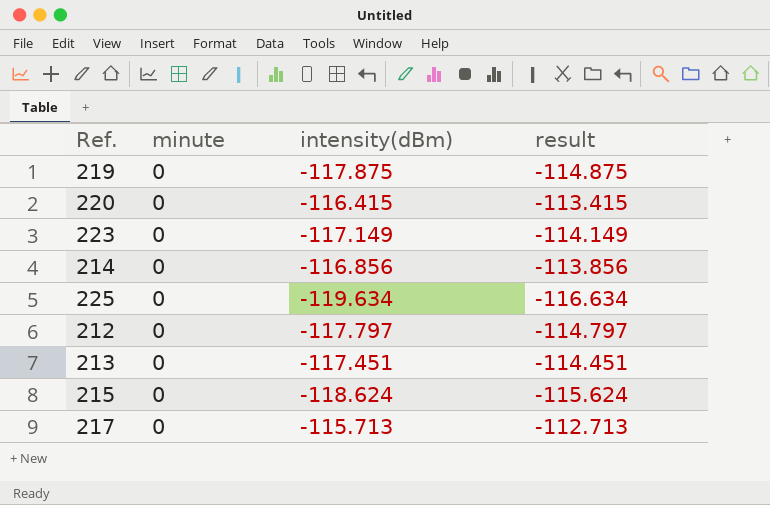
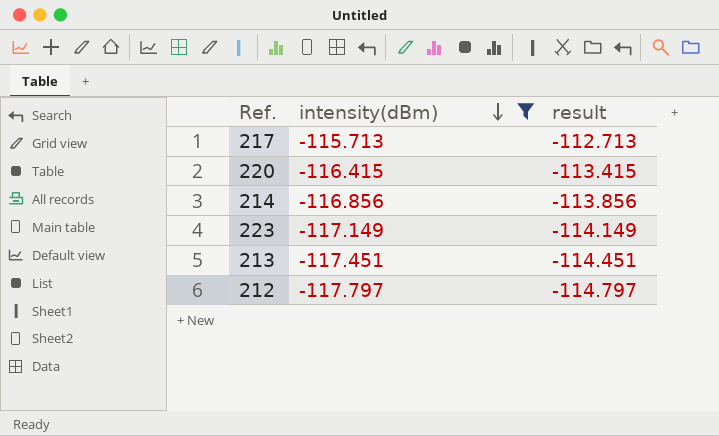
filter: none -> intensity(dBm) >= -117.797
row order: none -> intensity(dBm) descending
column minute | position: 2 -> none

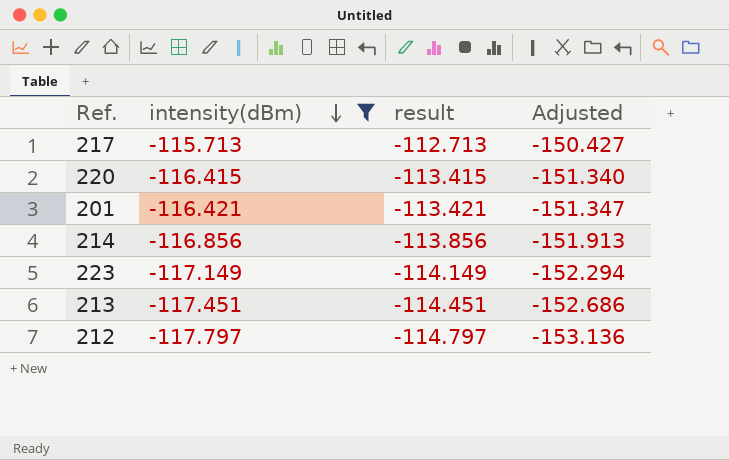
column Adjusted | formula: none -> [intensity(dBm)] * 1.3
row 201: none -> -116.421 | -113.421 | -151.347

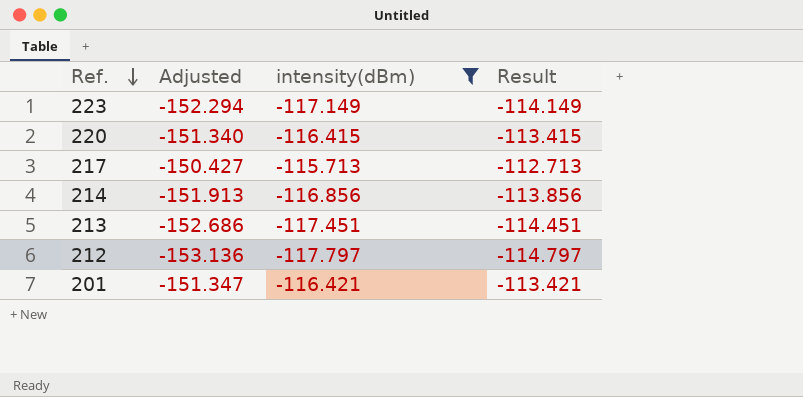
row order: intensity(dBm) descending -> Ref. descending
column Adjusted | position: 4 -> 2
column name: result -> Result

